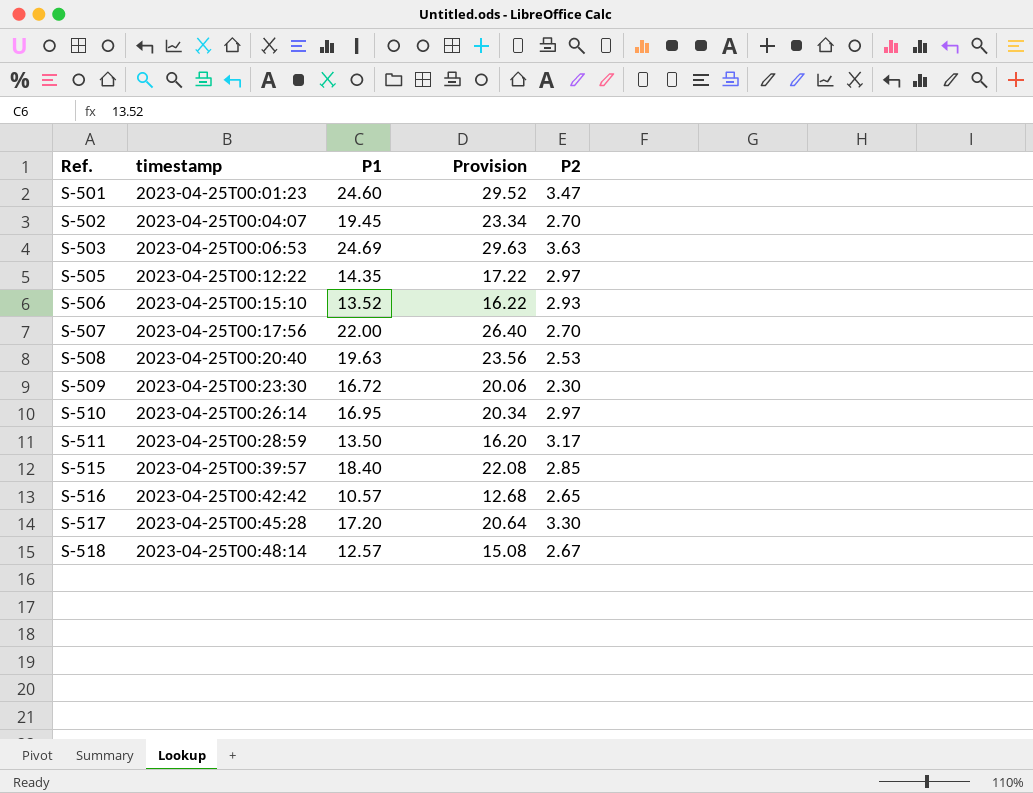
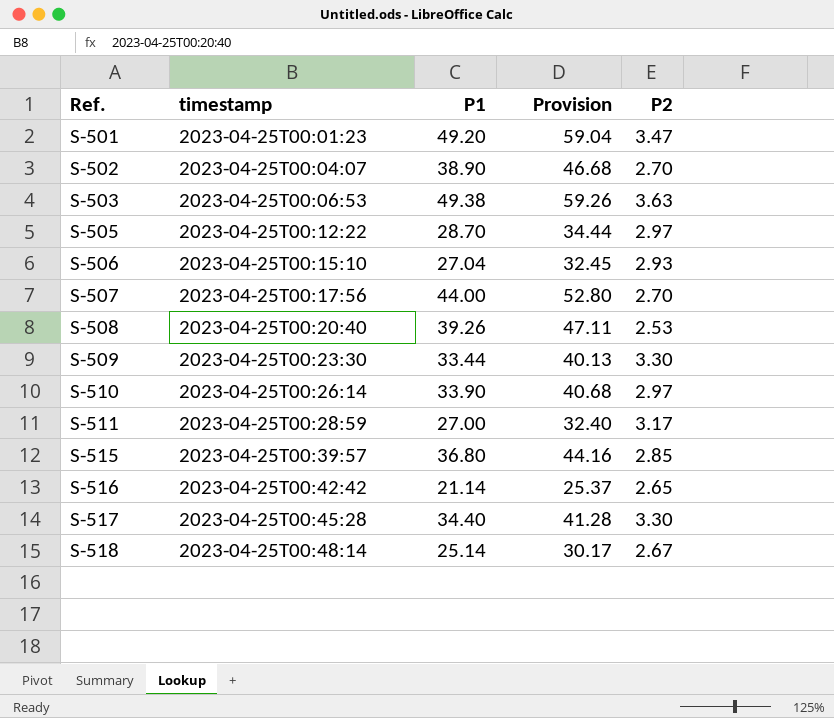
S-501 | P1: 24.60 -> 49.20
S-501 | Provision: 29.52 -> 59.04
S-502 | P1: 19.45 -> 38.90
S-502 | Provision: 23.34 -> 46.68
S-503 | P1: 24.69 -> 49.38
S-503 | Provision: 29.63 -> 59.26
S-505 | P1: 14.35 -> 28.70
S-505 | Provision: 17.22 -> 34.44
S-506 | P1: 13.52 -> 27.04
S-506 | Provision: 16.22 -> 32.45
S-507 | P1: 22.00 -> 44.00
S-507 | Provision: 26.40 -> 52.80
S-508 | P1: 19.63 -> 39.26
S-508 | Provision: 23.56 -> 47.11
S-509 | P1: 16.72 -> 33.44
S-509 | Provision: 20.06 -> 40.13
S-509 | P2: 2.30 -> 3.30
S-510 | P1: 16.95 -> 33.90
S-510 | Provision: 20.34 -> 40.68
S-511 | P1: 13.50 -> 27.00
S-511 | Provision: 16.20 -> 32.40
S-515 | P1: 18.40 -> 36.80
S-515 | Provision: 22.08 -> 44.16
S-516 | P1: 10.57 -> 21.14
S-516 | Provision: 12.68 -> 25.37
S-517 | P1: 17.20 -> 34.40
S-517 | Provision: 20.64 -> 41.28
S-518 | P1: 12.57 -> 25.14
S-518 | Provision: 15.08 -> 30.17

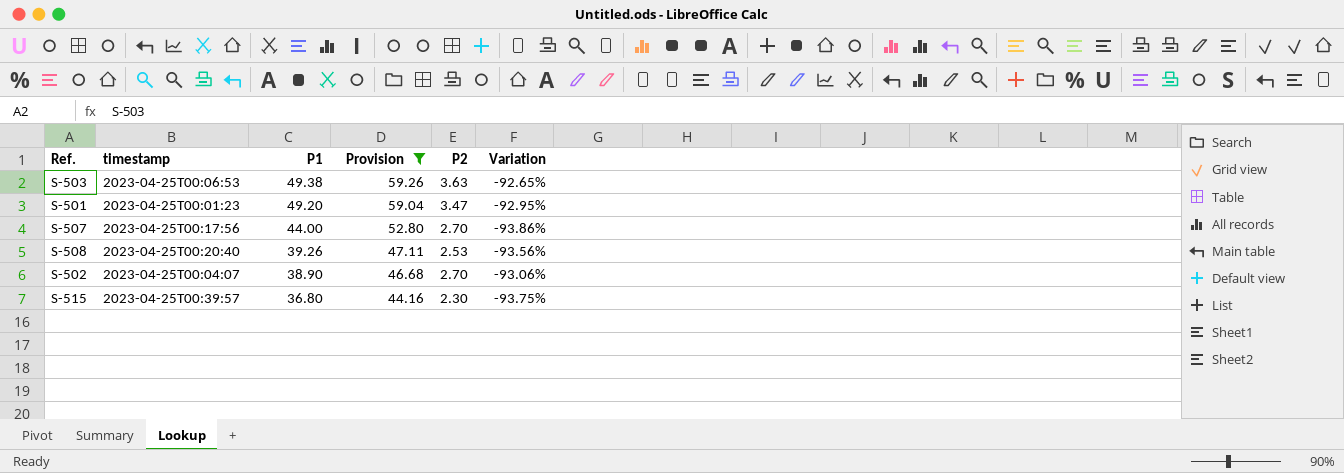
filter: none -> Provision >= 44.16
row order: Ref. ascending -> P1 descending
column Variation | formula: none -> ([P2] - [P1]) / [P1]
S-515 | P2: 2.85 -> 2.30

